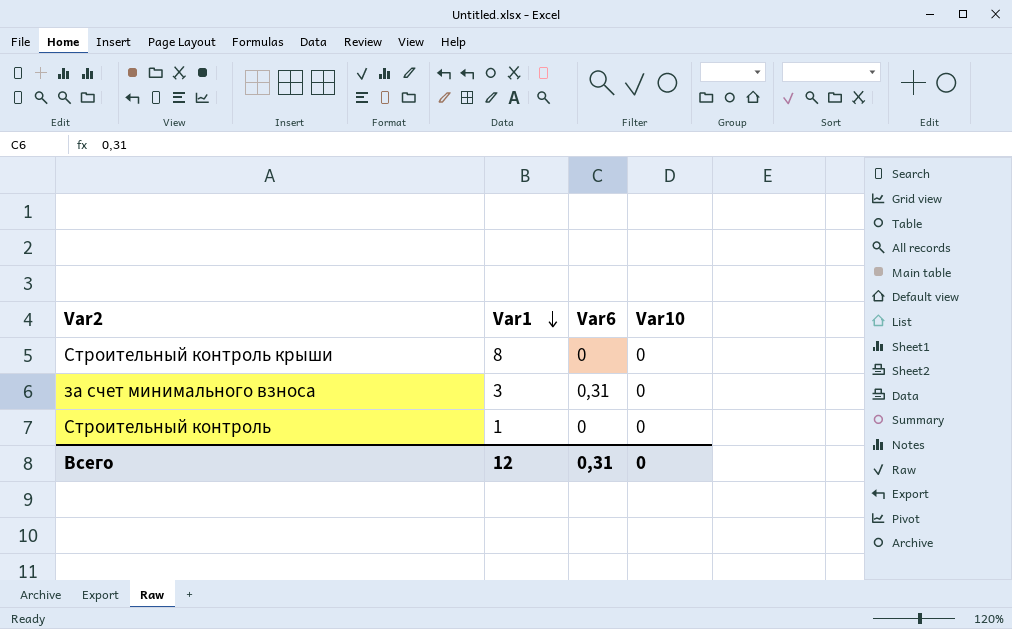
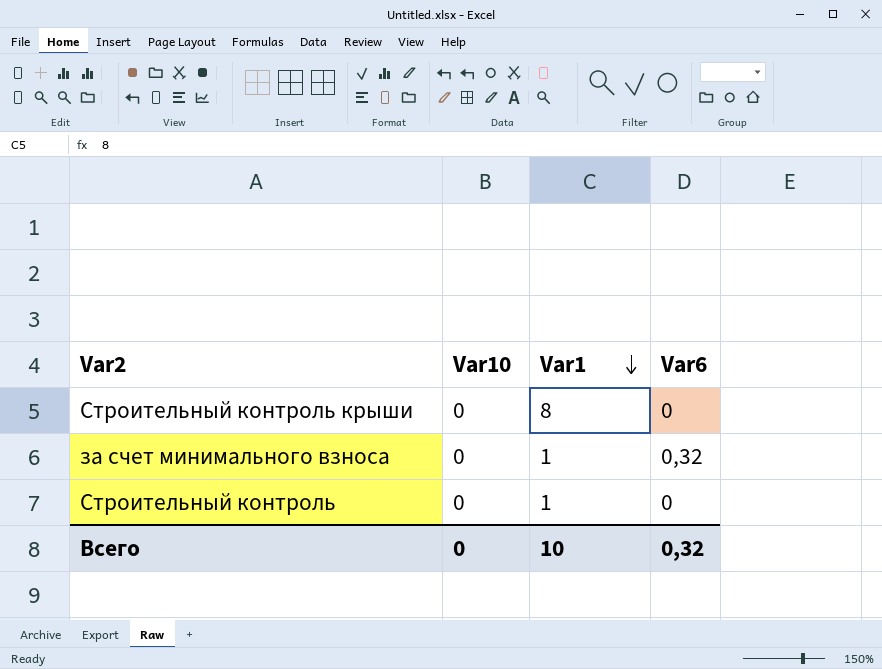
column Var10 | position: 4 -> 2
за счет минимального взноса | Var1: 3 -> 1
за счет минимального взноса | Var6: 0,31 -> 0,32
Всего | Var1: 12 -> 10
Всего | Var6: 0,31 -> 0,32

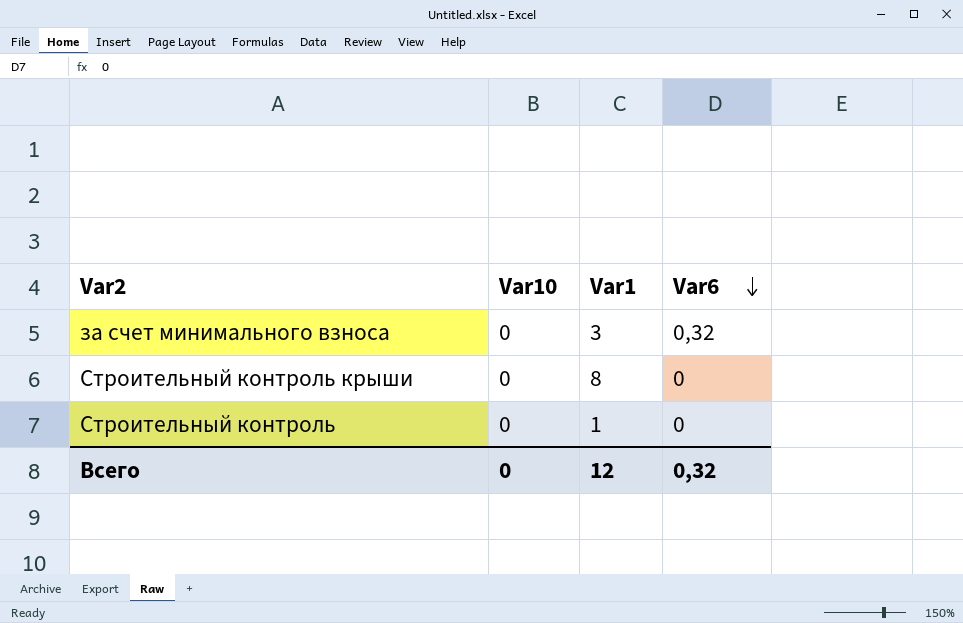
row order: Var1 descending -> Var6 descending
за счет минимального взноса | Var1: 1 -> 3
Всего | Var1: 10 -> 12

